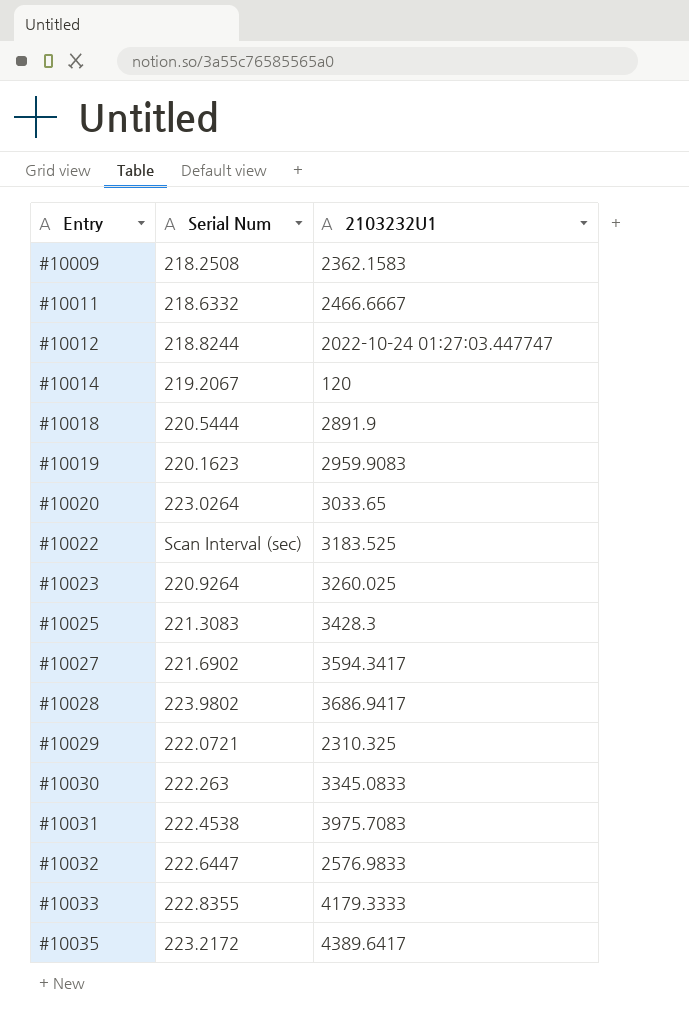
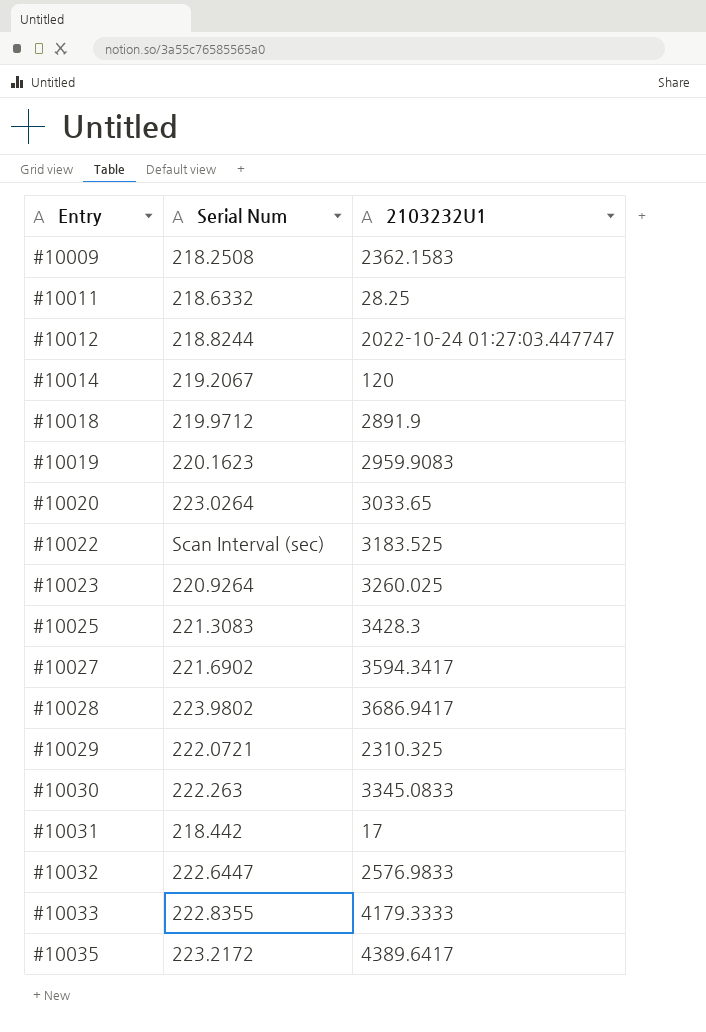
#10011 | 2103232U1: 2466.6667 -> 28.25
#10018 | Serial Num: 220.5444 -> 219.9712
#10031 | Serial Num: 222.4538 -> 218.442
#10031 | 2103232U1: 3975.7083 -> 17

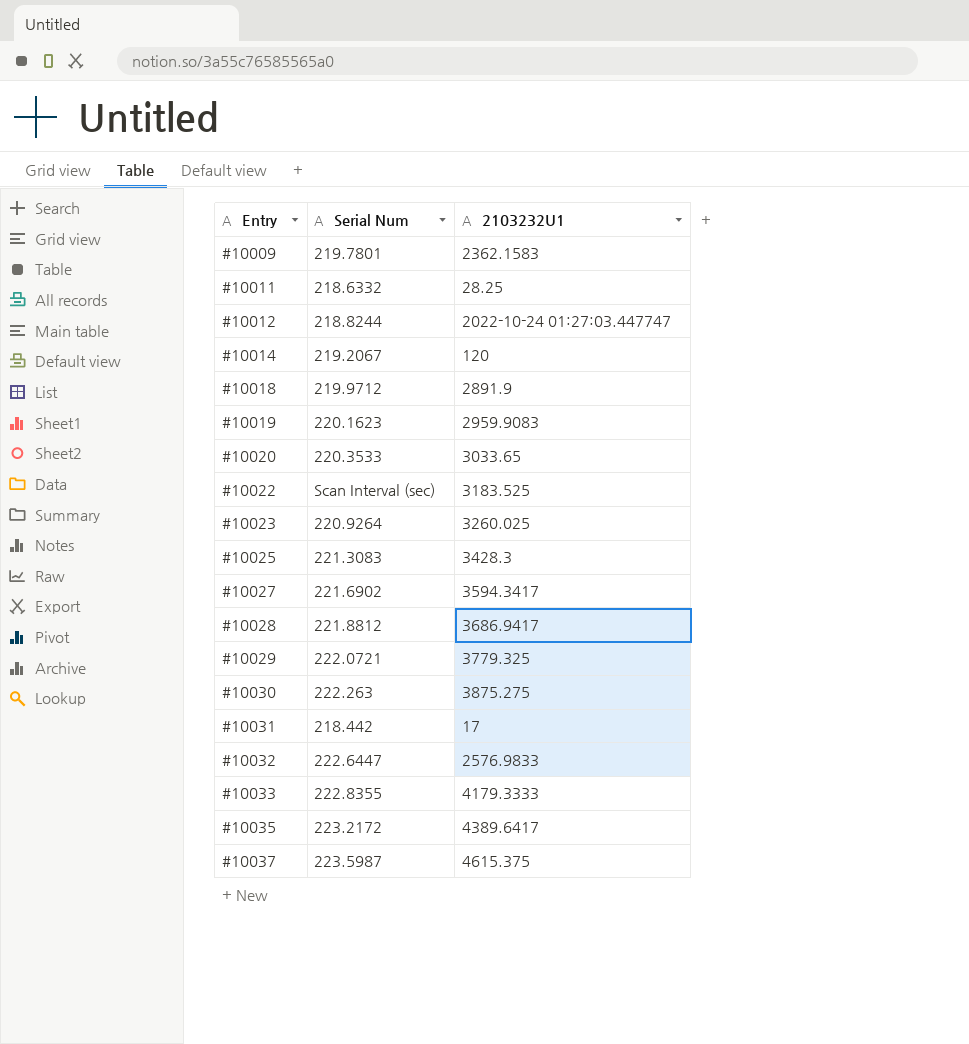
#10009 | Serial Num: 218.2508 -> 219.7801
#10020 | Serial Num: 223.0264 -> 220.3533
#10028 | Serial Num: 223.9802 -> 221.8812
#10029 | 2103232U1: 2310.325 -> 3779.325
#10030 | 2103232U1: 3345.0833 -> 3875.275
row #10037: none -> 223.5987 | 4615.375

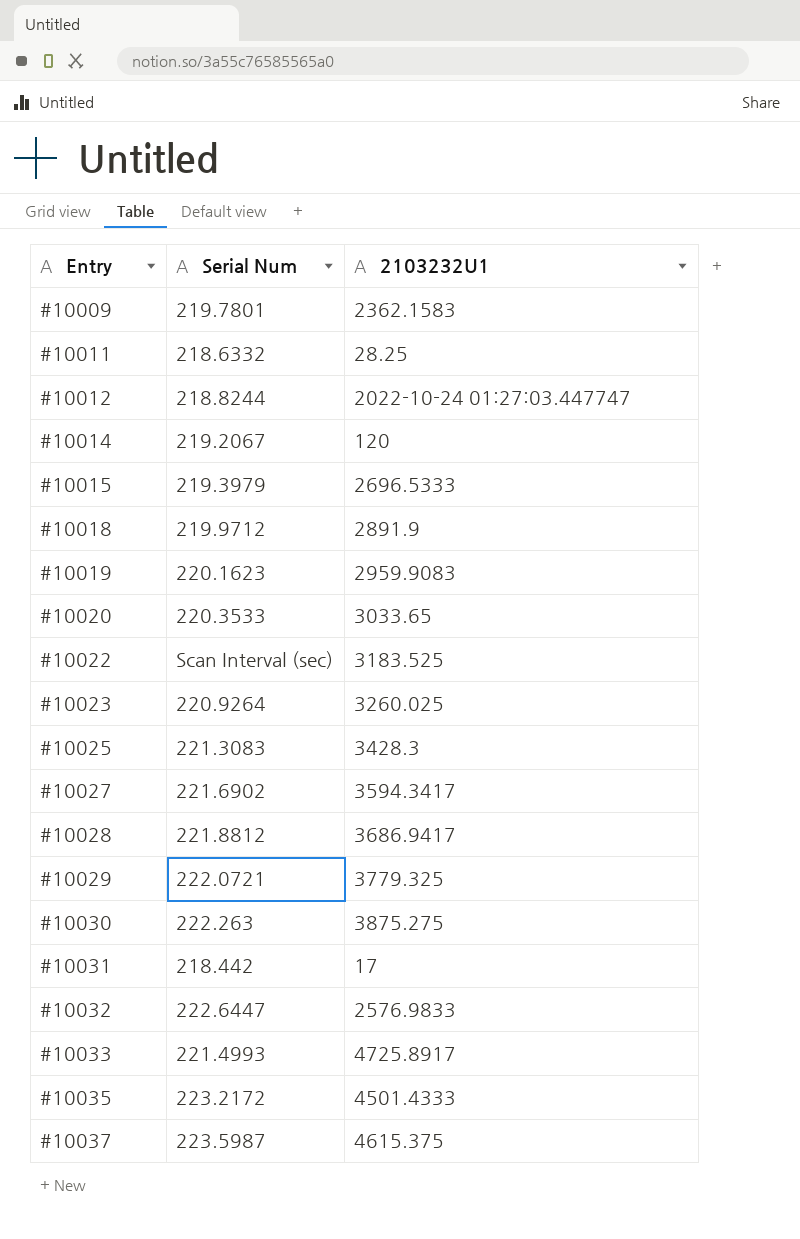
row #10015: none -> 219.3979 | 2696.5333
#10033 | Serial Num: 222.8355 -> 221.4993
#10033 | 2103232U1: 4179.3333 -> 4725.8917
#10035 | 2103232U1: 4389.6417 -> 4501.4333

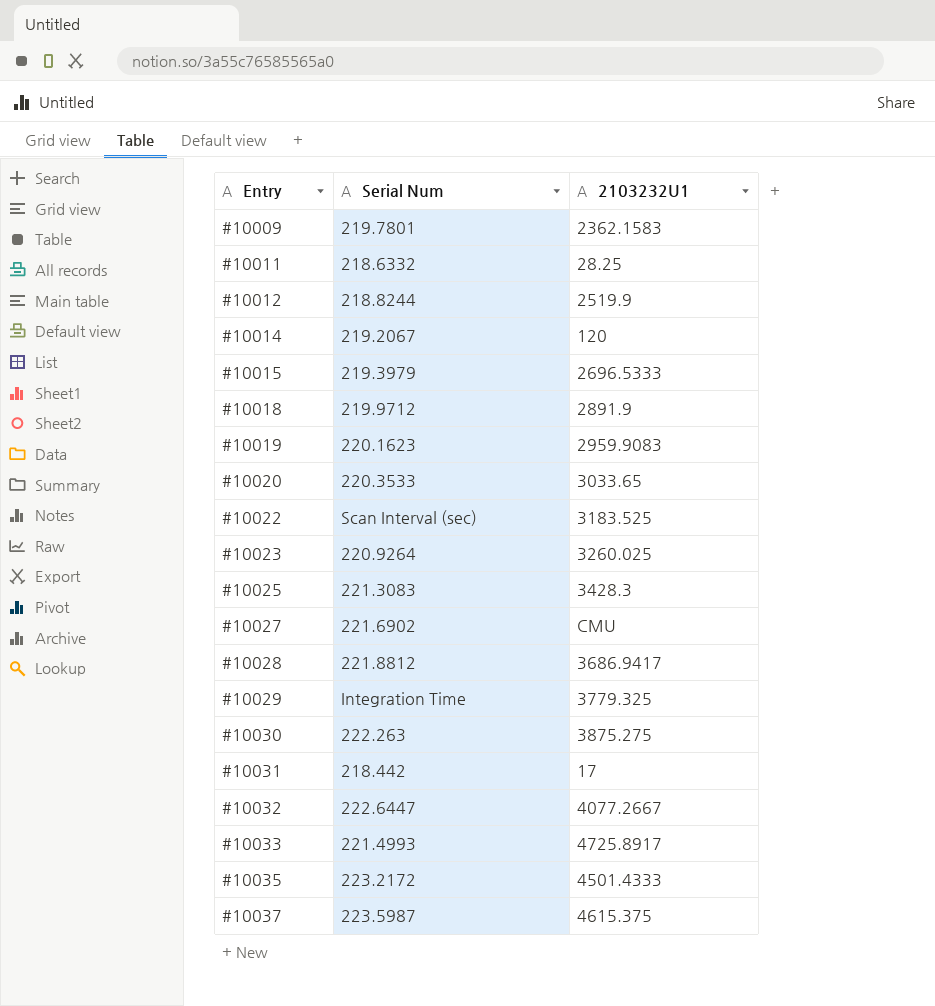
#10012 | 2103232U1: 2022-10-24 01:27:03.447747 -> 2519.9
#10027 | 2103232U1: 3594.3417 -> CMU
#10029 | Serial Num: 222.0721 -> Integration Time
#10032 | 2103232U1: 2576.9833 -> 4077.2667

